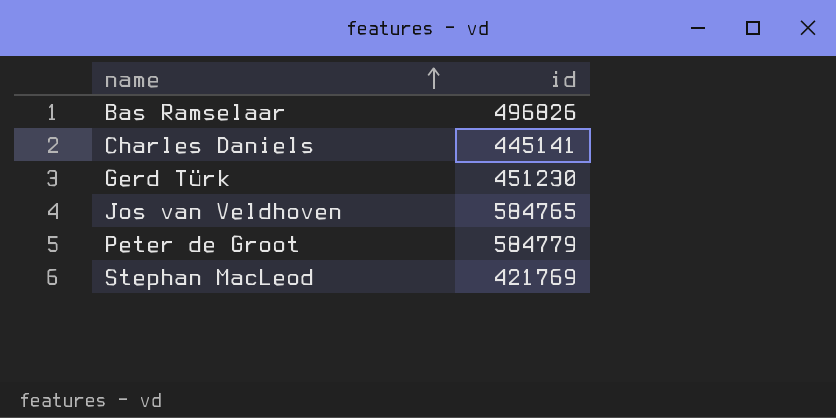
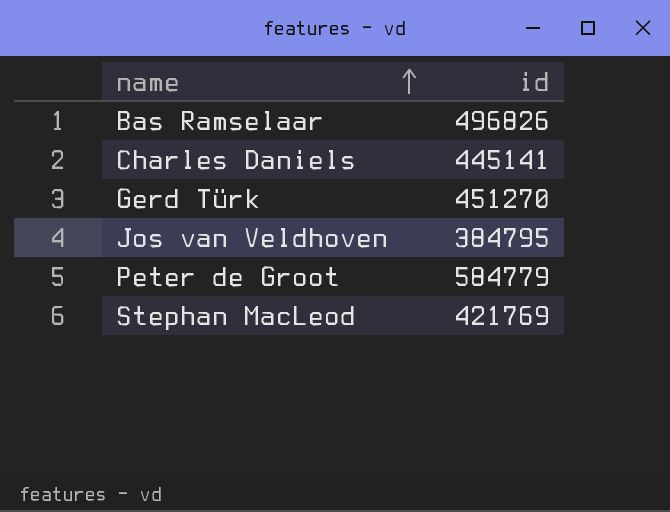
Gerd Türk | id: 451230 -> 451270
Jos van Veldhoven | id: 584765 -> 384795

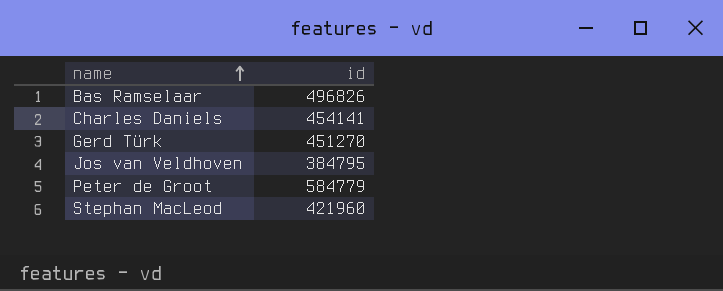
Charles Daniels | id: 445141 -> 454141
Stephan MacLeod | id: 421769 -> 421960

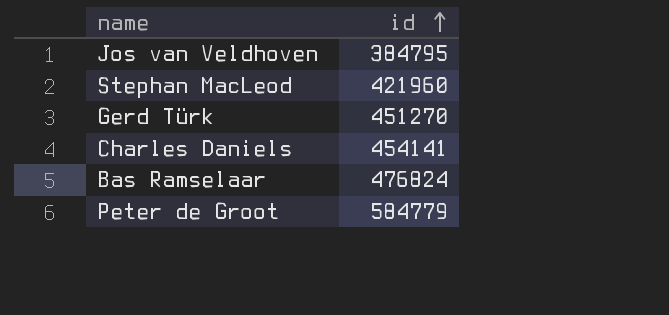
row order: name ascending -> id ascending
Bas Ramselaar | id: 496826 -> 476824

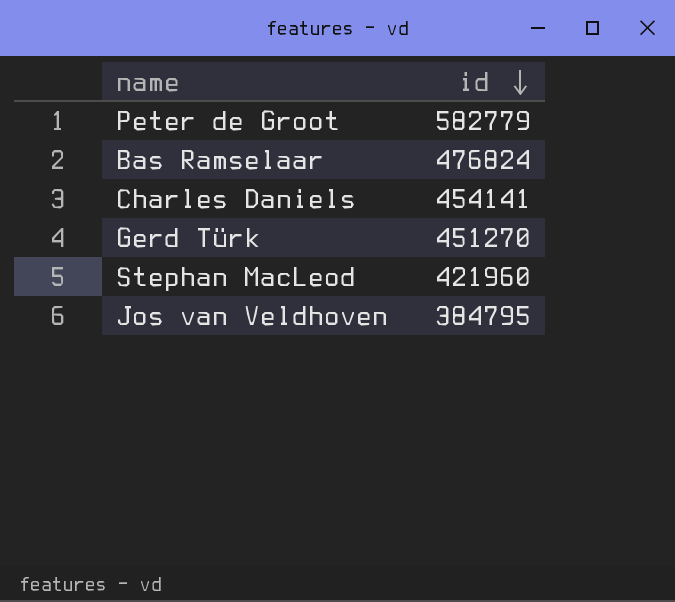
row order: id ascending -> id descending
Peter de Groot | id: 584779 -> 582779

